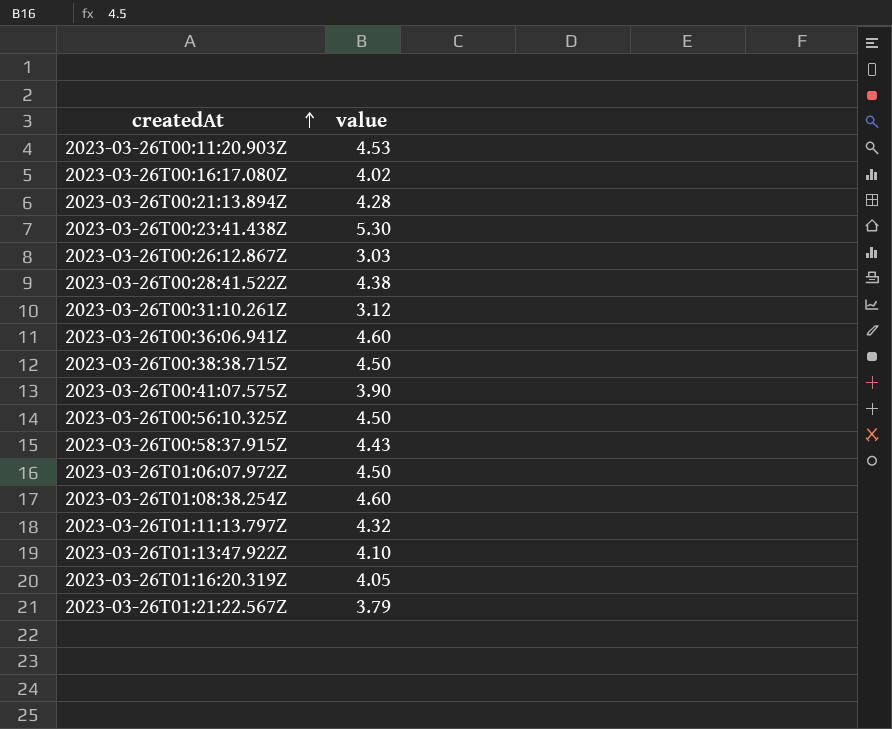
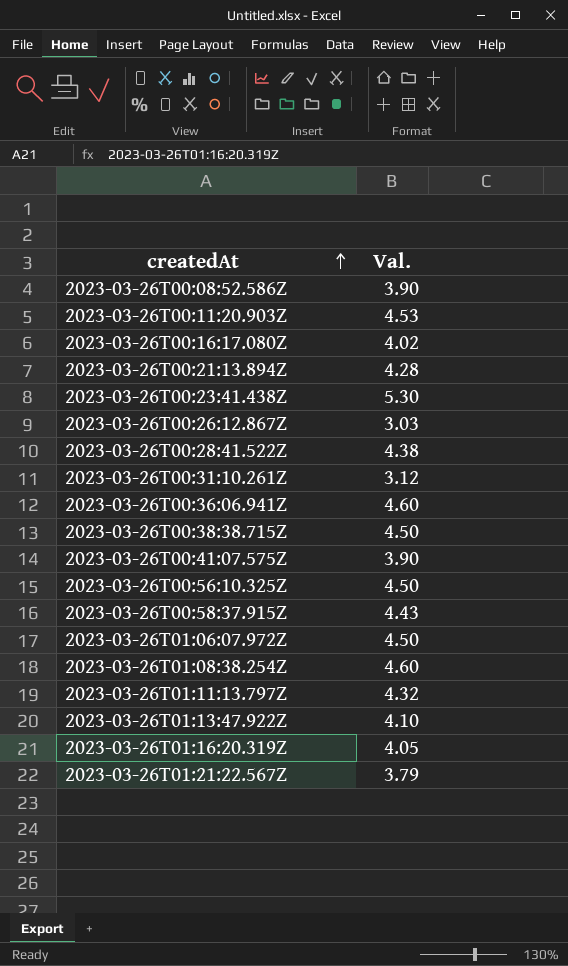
column name: value -> Val.
row 2023-03-26T00:08:52.586Z: none -> 3.90

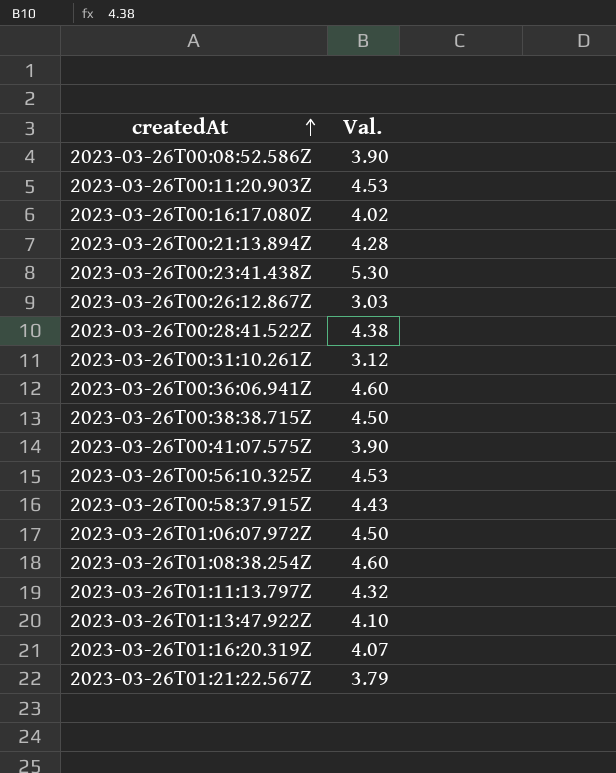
2023-03-26T00:56:10.325Z | Val.: 4.50 -> 4.53
2023-03-26T01:16:20.319Z | Val.: 4.05 -> 4.07

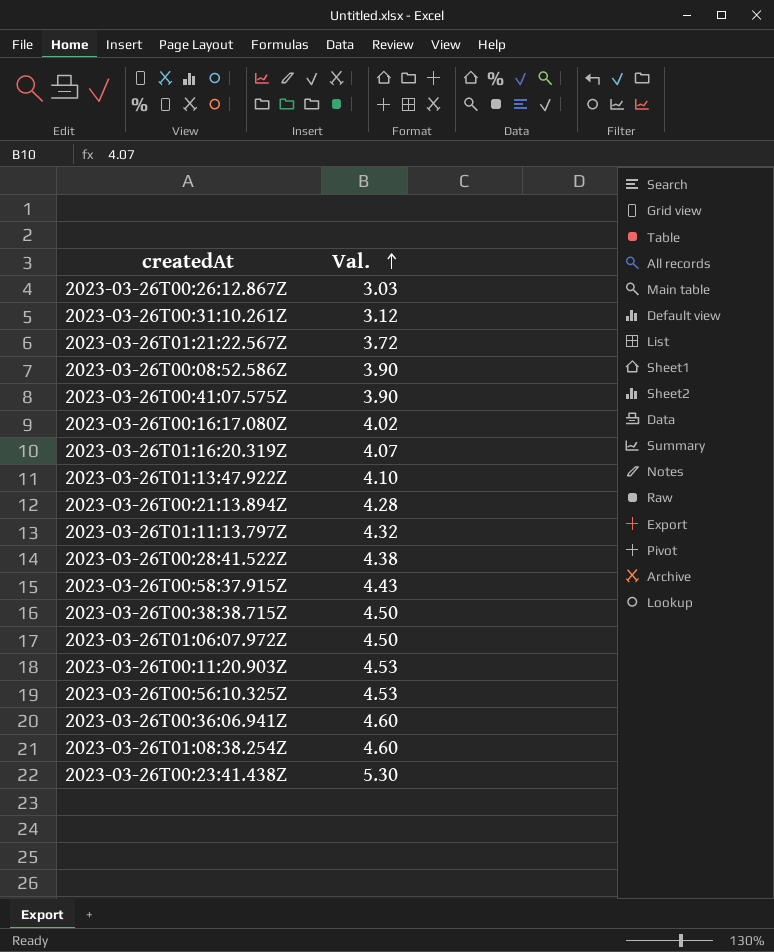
row order: createdAt ascending -> Val. ascending
2023-03-26T01:21:22.567Z | Val.: 3.79 -> 3.72

